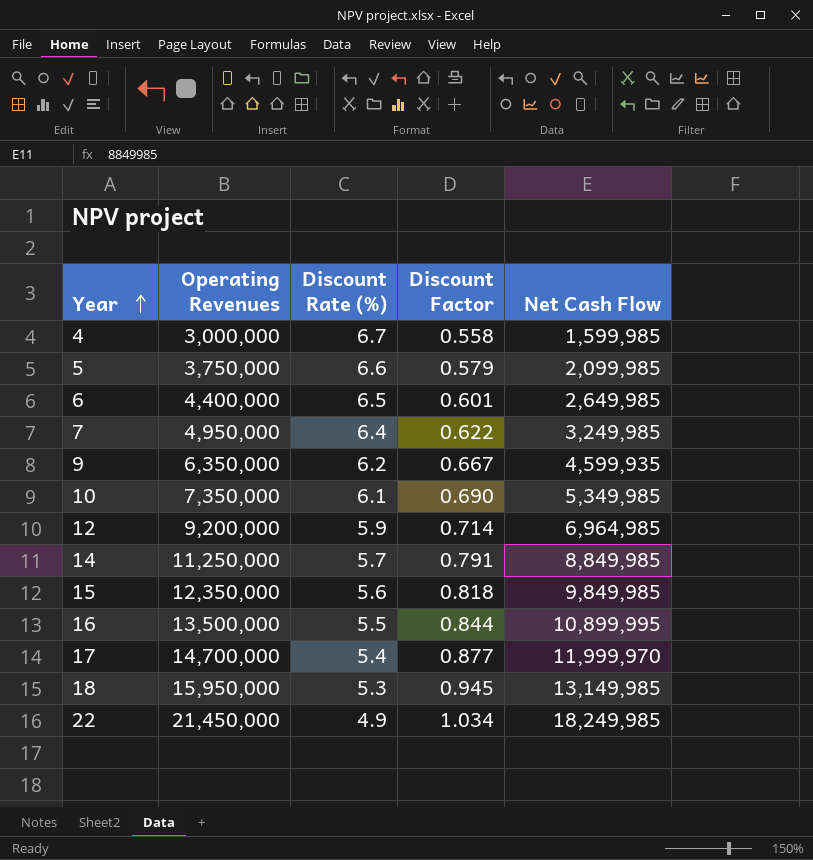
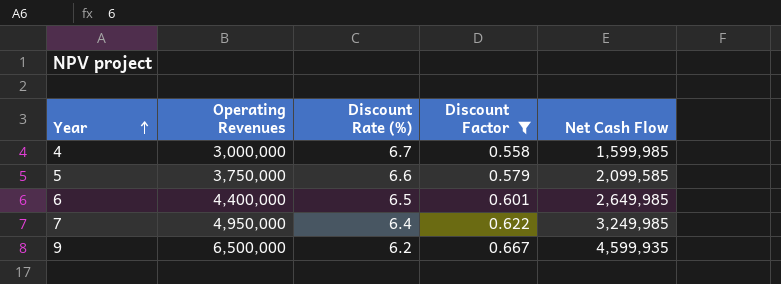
filter: none -> Discount Factor <= 0.667
5 | Net Cash Flow: 2,099,985 -> 2,099,585
9 | Operating Revenues: 6,350,000 -> 6,500,000

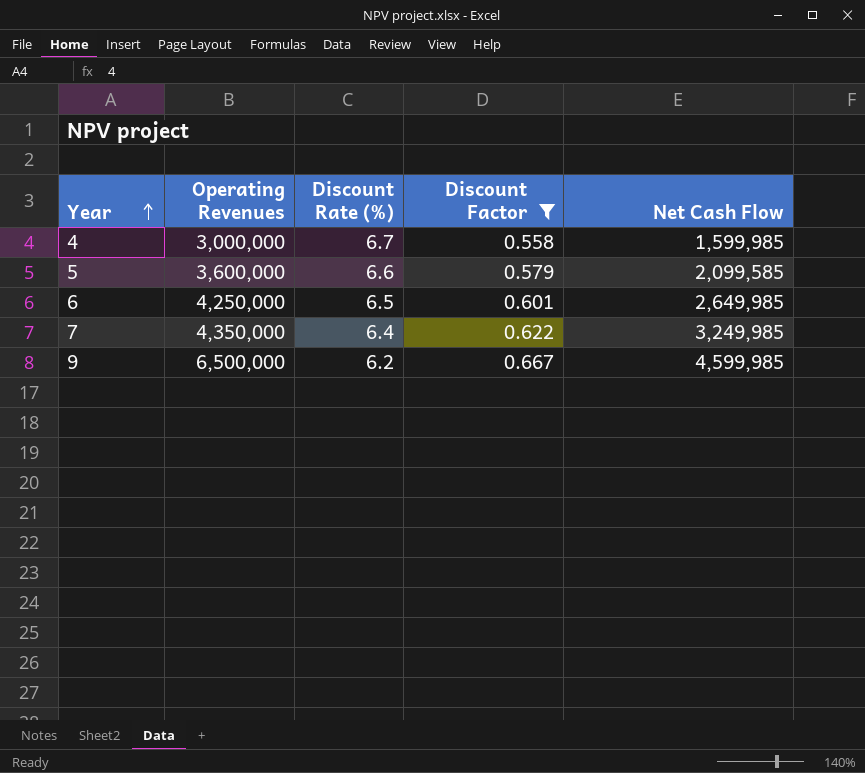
5 | Operating Revenues: 3,750,000 -> 3,600,000
6 | Operating Revenues: 4,400,000 -> 4,250,000
7 | Operating Revenues: 4,950,000 -> 4,350,000
9 | Net Cash Flow: 4,599,935 -> 4,599,985

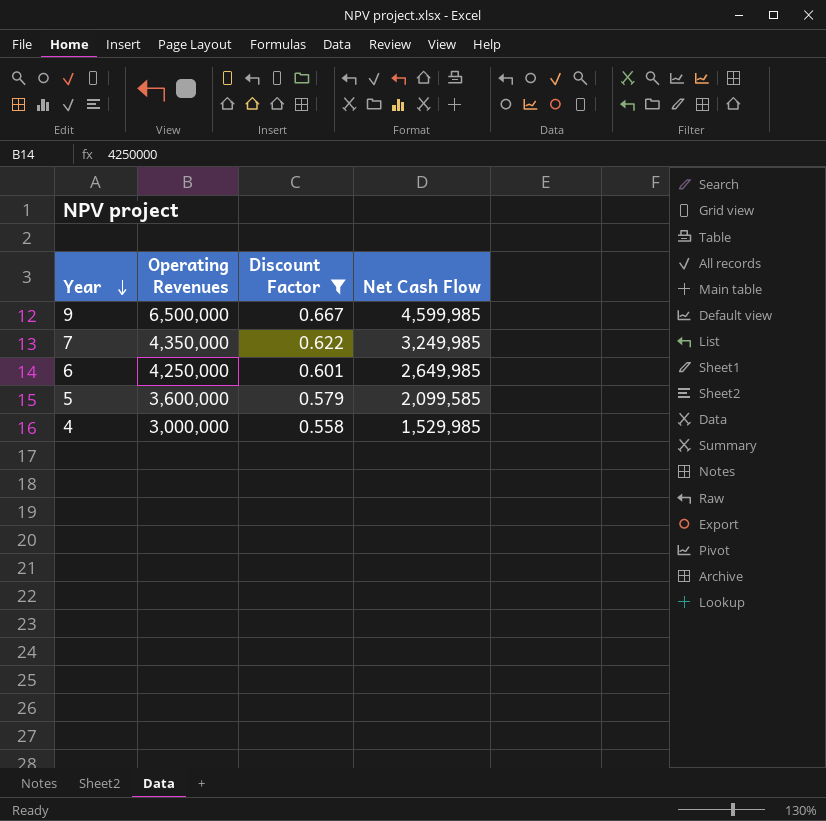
row order: Year ascending -> Year descending
column Discount Rate (%) | position: 3 -> none
4 | Net Cash Flow: 1,599,985 -> 1,529,985

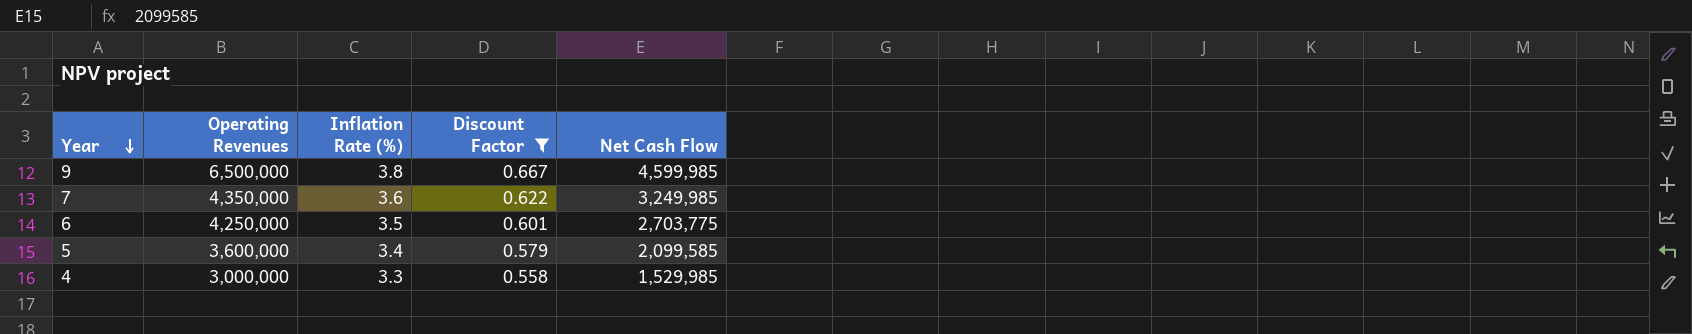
column Inflation Rate (%) | position: none -> 3
6 | Net Cash Flow: 2,649,985 -> 2,703,775

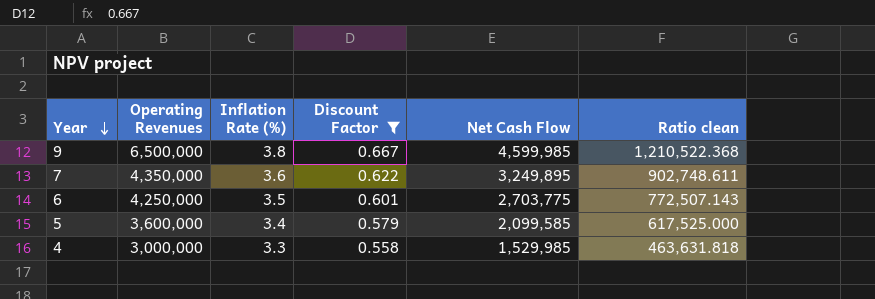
column Ratio clean | formula: none -> [Net Cash Flow] / [Inflation Rate (%)]
7 | Net Cash Flow: 3,249,985 -> 3,249,895

